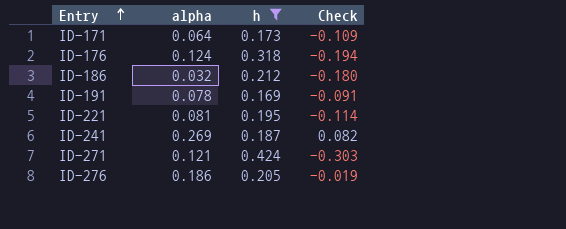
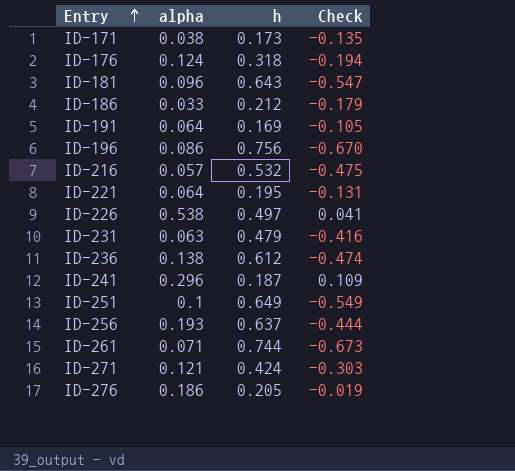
filter: h <= 0.424 -> none
ID-171 | alpha: 0.064 -> 0.038
ID-171 | Check: -0.109 -> -0.135
ID-186 | alpha: 0.032 -> 0.033
ID-186 | Check: -0.180 -> -0.179
ID-191 | alpha: 0.078 -> 0.064
ID-191 | Check: -0.091 -> -0.105
ID-221 | alpha: 0.081 -> 0.064
ID-221 | Check: -0.114 -> -0.131
ID-241 | alpha: 0.269 -> 0.296
ID-241 | Check: 0.082 -> 0.109

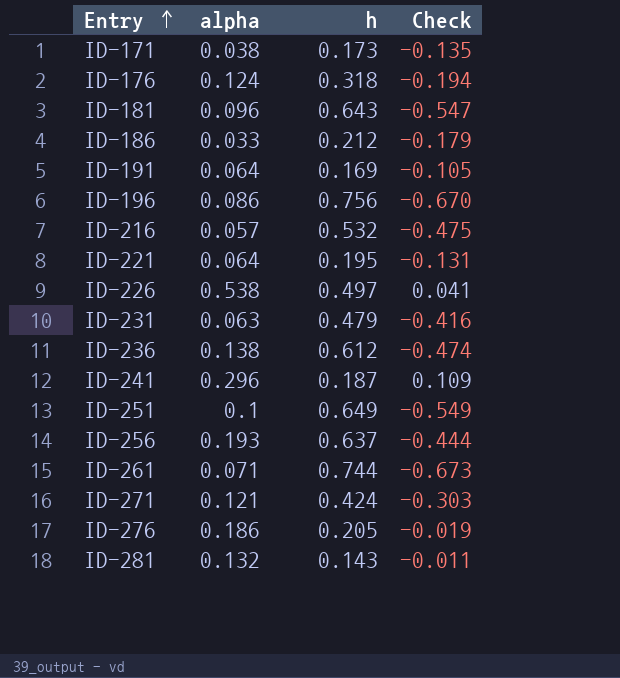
row ID-281: none -> 0.132 | 0.143 | -0.011

